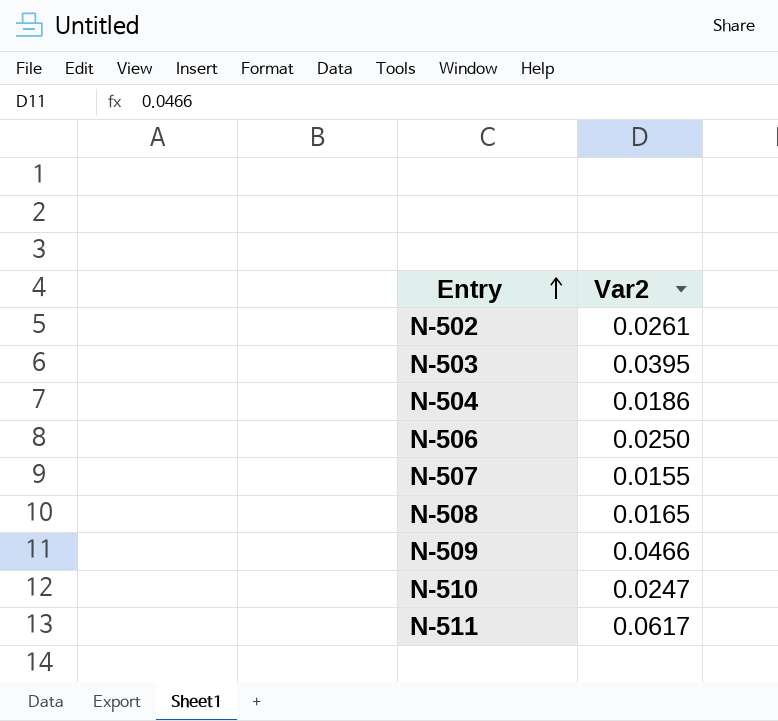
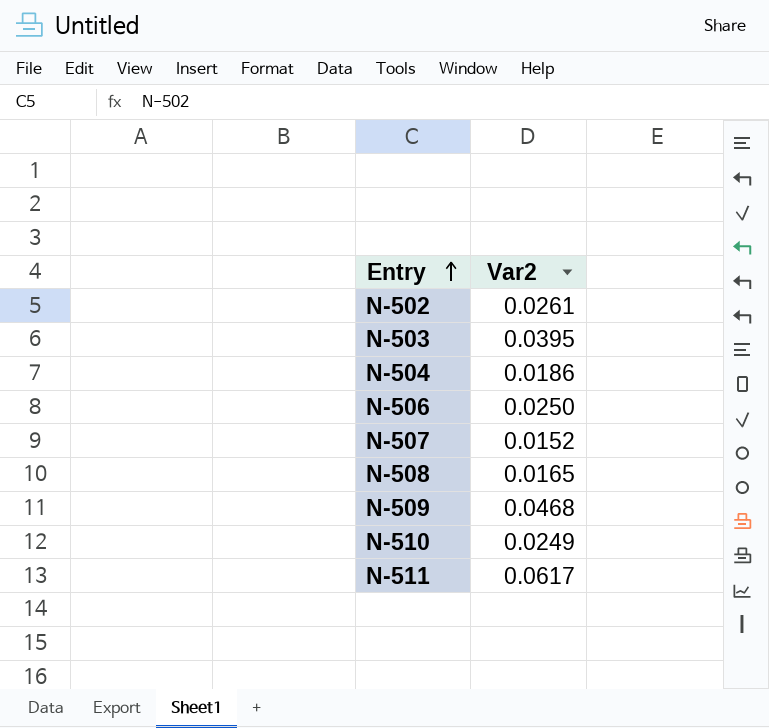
N-507 | Var2: 0.0155 -> 0.0152
N-509 | Var2: 0.0466 -> 0.0468
N-510 | Var2: 0.0247 -> 0.0249

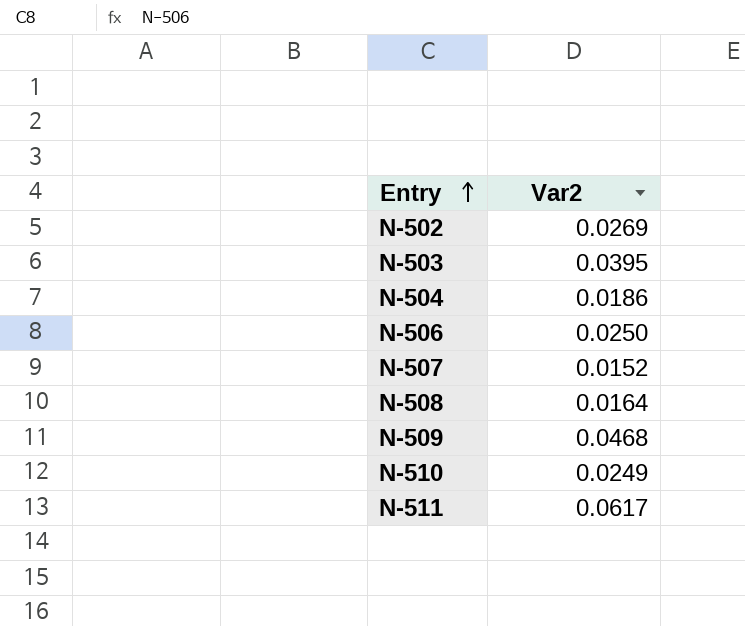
N-502 | Var2: 0.0261 -> 0.0269
N-508 | Var2: 0.0165 -> 0.0164

